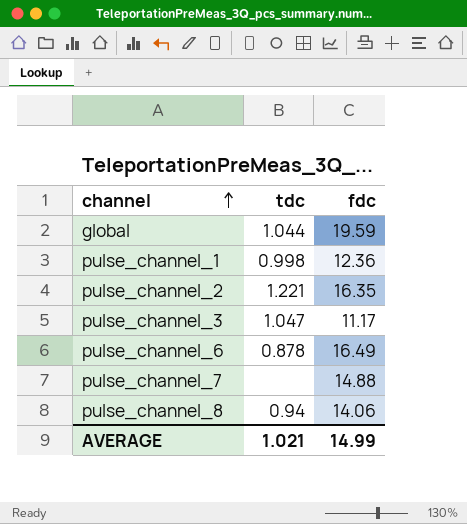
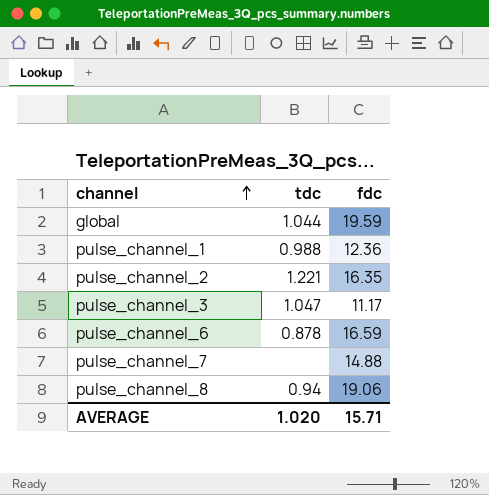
pulse_channel_1 | tdc: 0.998 -> 0.988
pulse_channel_6 | fdc: 16.49 -> 16.59
pulse_channel_8 | fdc: 14.06 -> 19.06
AVERAGE | tdc: 1.021 -> 1.020
AVERAGE | fdc: 14.99 -> 15.71

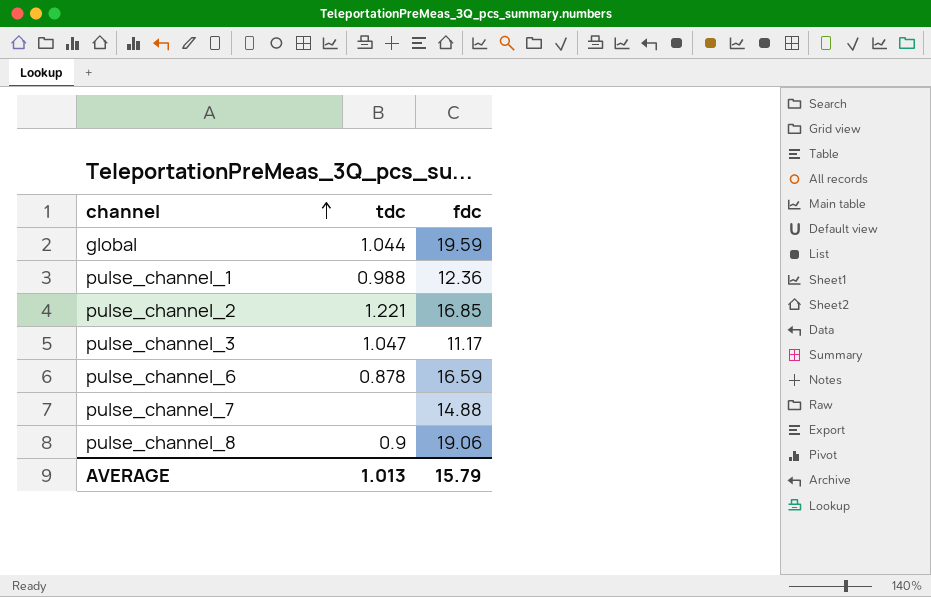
pulse_channel_2 | fdc: 16.35 -> 16.85
pulse_channel_8 | tdc: 0.94 -> 0.9
AVERAGE | tdc: 1.020 -> 1.013
AVERAGE | fdc: 15.71 -> 15.79

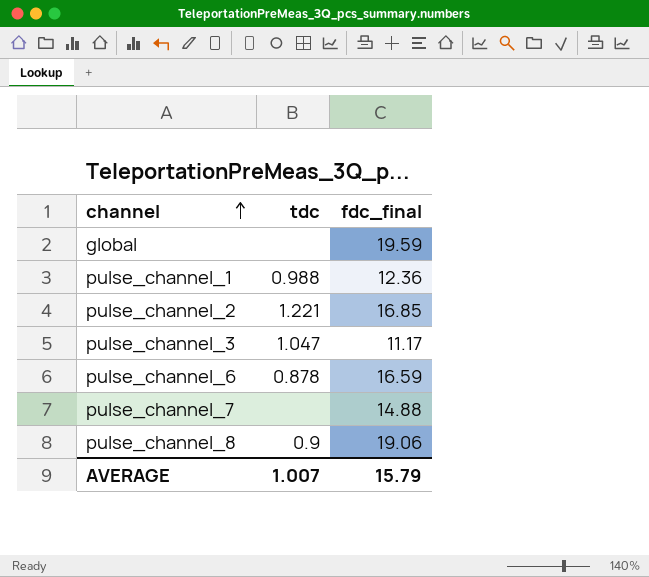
column name: fdc -> fdc_final
global | tdc: 1.044 -> none
AVERAGE | tdc: 1.013 -> 1.007

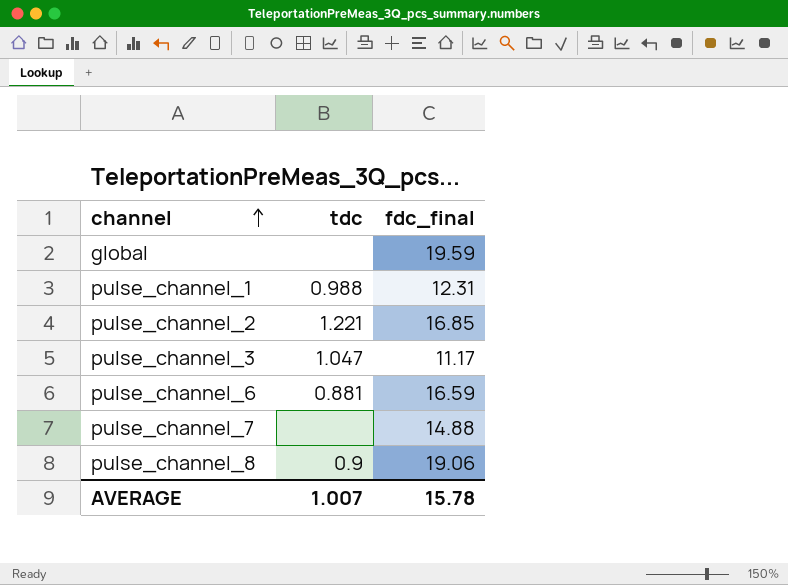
pulse_channel_1 | fdc_final: 12.36 -> 12.31
pulse_channel_6 | tdc: 0.878 -> 0.881
AVERAGE | fdc_final: 15.79 -> 15.78

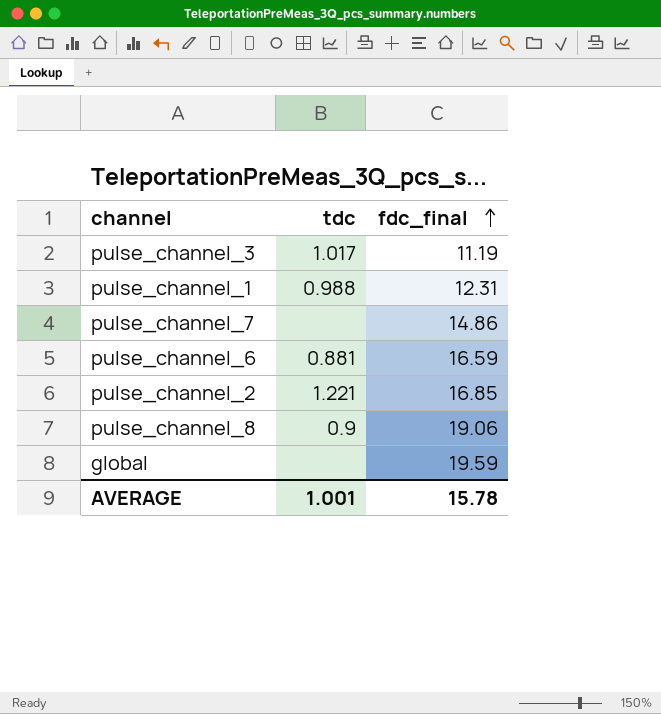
row order: channel ascending -> fdc_final ascending
pulse_channel_3 | tdc: 1.047 -> 1.017
pulse_channel_3 | fdc_final: 11.17 -> 11.19
pulse_channel_7 | fdc_final: 14.88 -> 14.86
AVERAGE | tdc: 1.007 -> 1.001

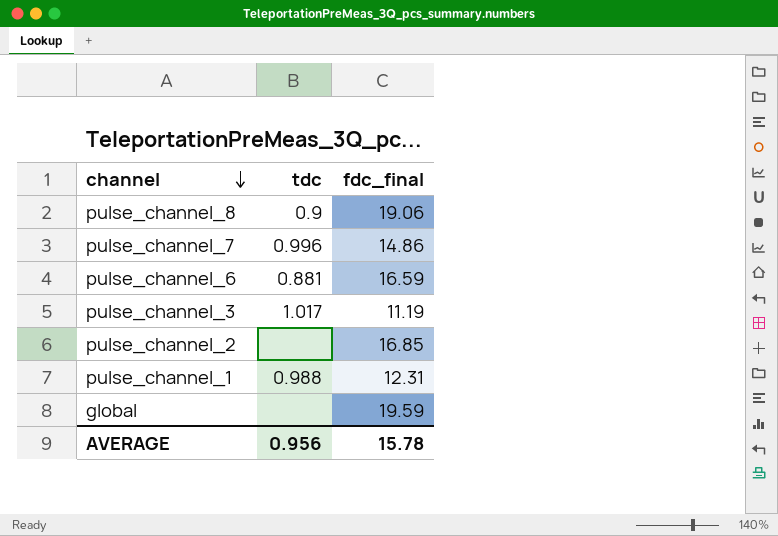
row order: fdc_final ascending -> channel descending
pulse_channel_7 | tdc: none -> 0.996
pulse_channel_2 | tdc: 1.221 -> none
AVERAGE | tdc: 1.001 -> 0.956

